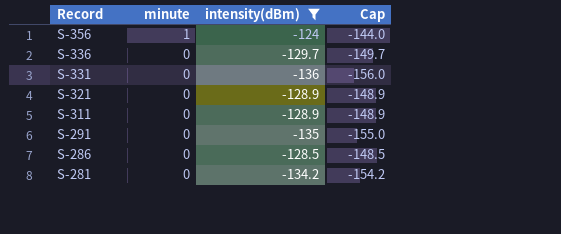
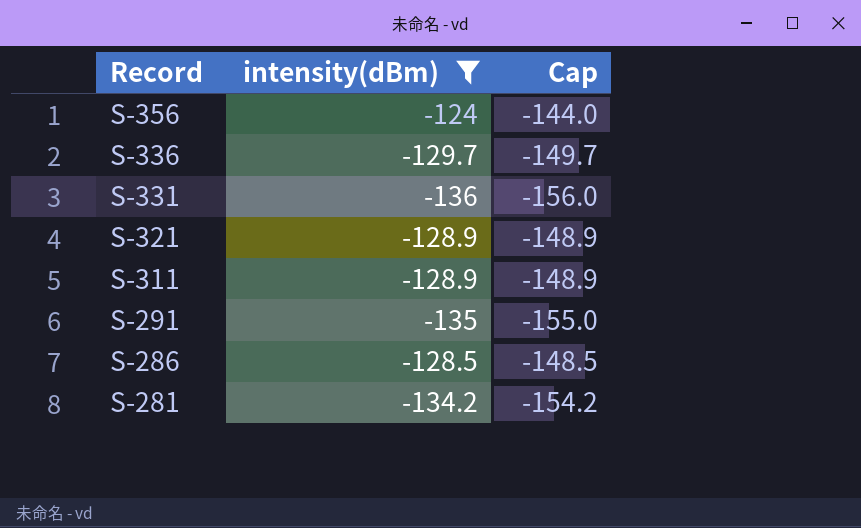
column minute | position: 2 -> none

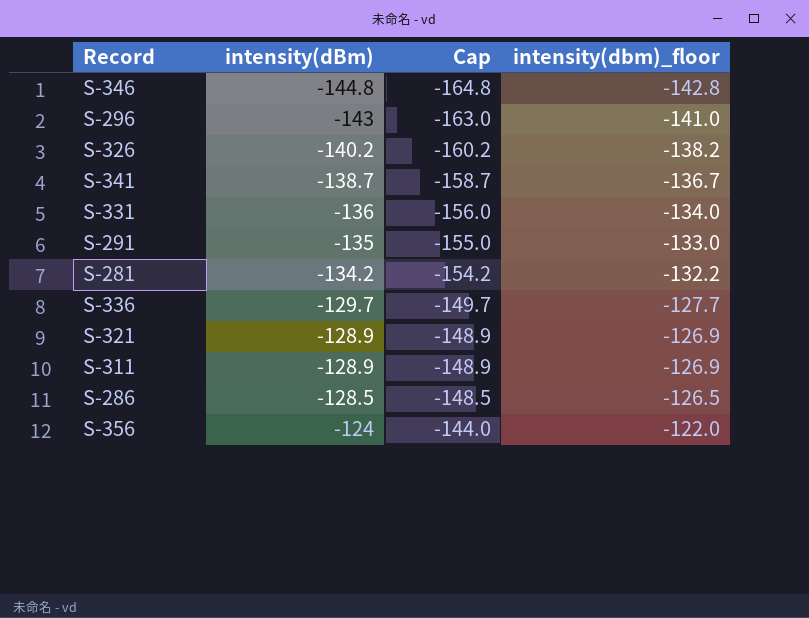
filter: intensity(dBm) >= -136 -> none
row order: Record descending -> intensity(dBm) ascending
column intensity(dbm)_floor | formula: none -> [intensity(dBm)] + 2

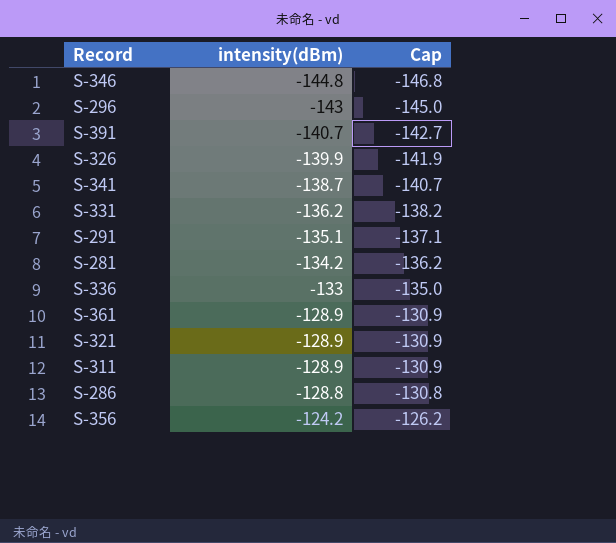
column intensity(dbm)_floor | formula: [intensity(dBm)] + 2 -> none
column Cap | formula: [intensity(dBm)] - 20 -> [intensity(dBm)] - 2
row S-391: none -> -140.7 | -142.7
S-326 | intensity(dBm): -140.2 -> -139.9
S-331 | intensity(dBm): -136 -> -136.2
S-291 | intensity(dBm): -135 -> -135.1
S-336 | intensity(dBm): -129.7 -> -133
row S-361: none -> -128.9 | -130.9
S-286 | intensity(dBm): -128.5 -> -128.8
S-356 | intensity(dBm): -124 -> -124.2

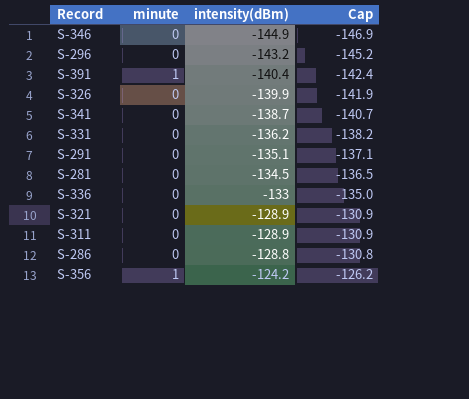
column minute | position: none -> 2
row S-361: -128.9 | -130.9 -> none
S-346 | intensity(dBm): -144.8 -> -144.9
S-346 | Cap: -146.8 -> -146.9
S-296 | intensity(dBm): -143 -> -143.2
S-296 | Cap: -145.0 -> -145.2
S-391 | intensity(dBm): -140.7 -> -140.4
S-391 | Cap: -142.7 -> -142.4
S-281 | intensity(dBm): -134.2 -> -134.5
S-281 | Cap: -136.2 -> -136.5

